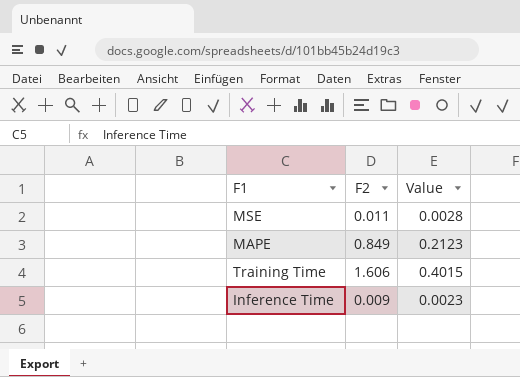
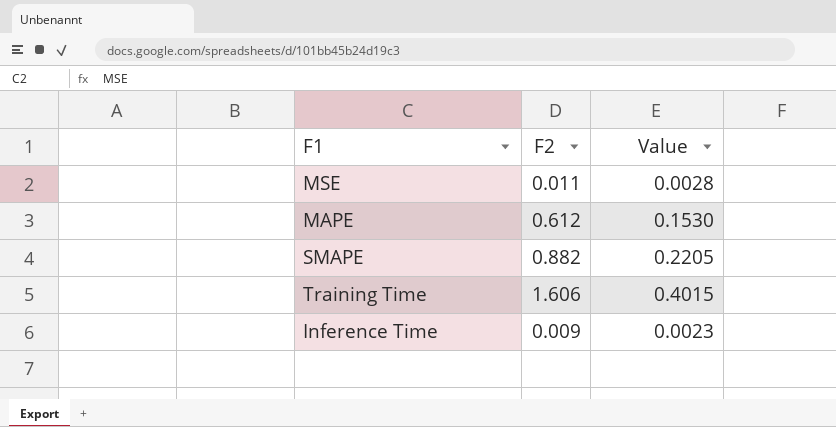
MAPE | F2: 0.849 -> 0.612
MAPE | Value: 0.2123 -> 0.1530
row SMAPE: none -> 0.882 | 0.2205

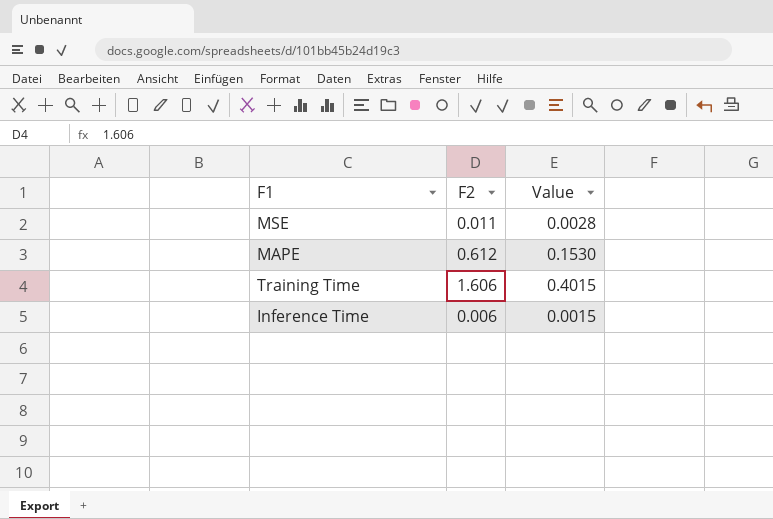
row SMAPE: 0.882 | 0.2205 -> none
Inference Time | F2: 0.009 -> 0.006
Inference Time | Value: 0.0023 -> 0.0015

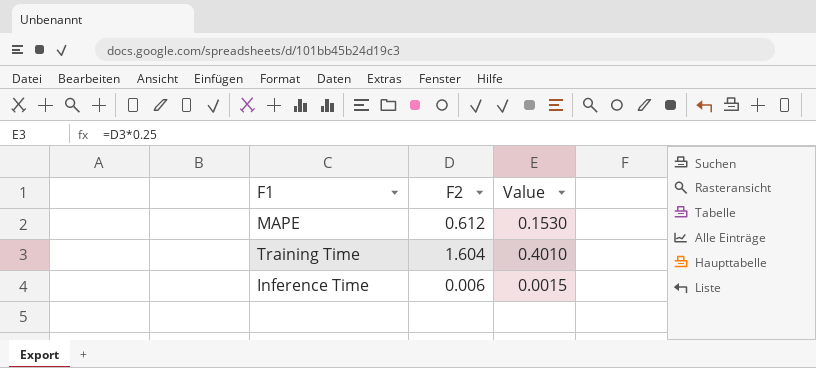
row MSE: 0.011 | 0.0028 -> none
Training Time | F2: 1.606 -> 1.604
Training Time | Value: 0.4015 -> 0.4010

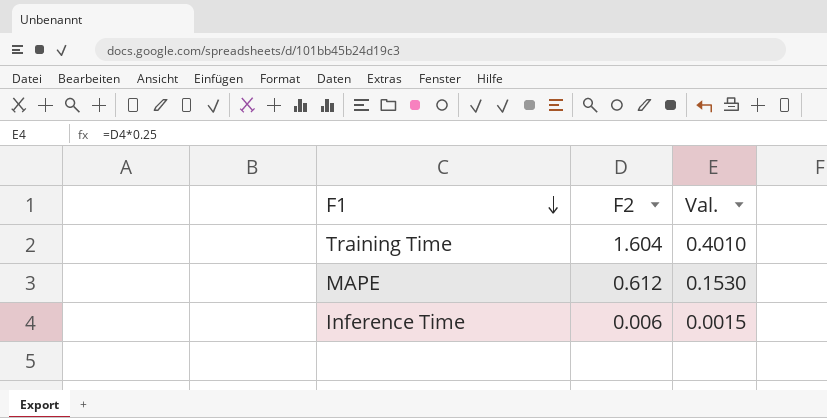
row order: none -> F1 descending
column name: Value -> Val.

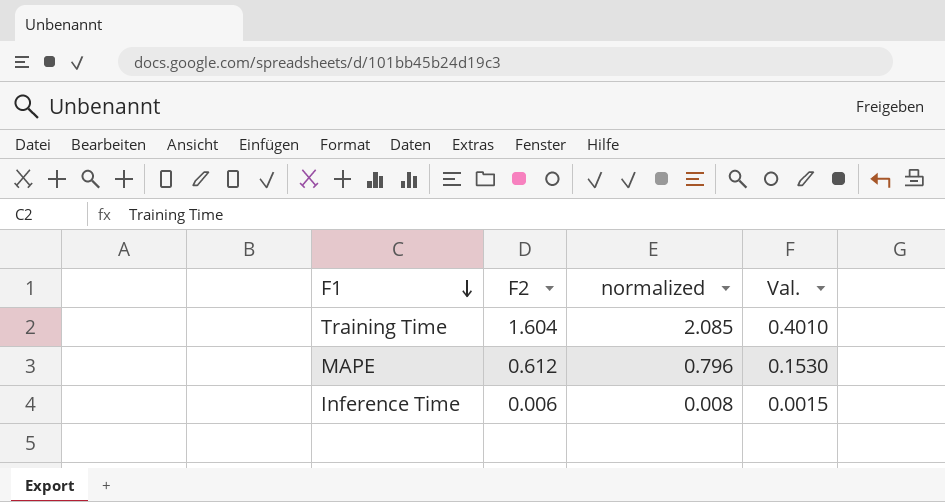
column normalized | formula: none -> [F2] * 1.3

